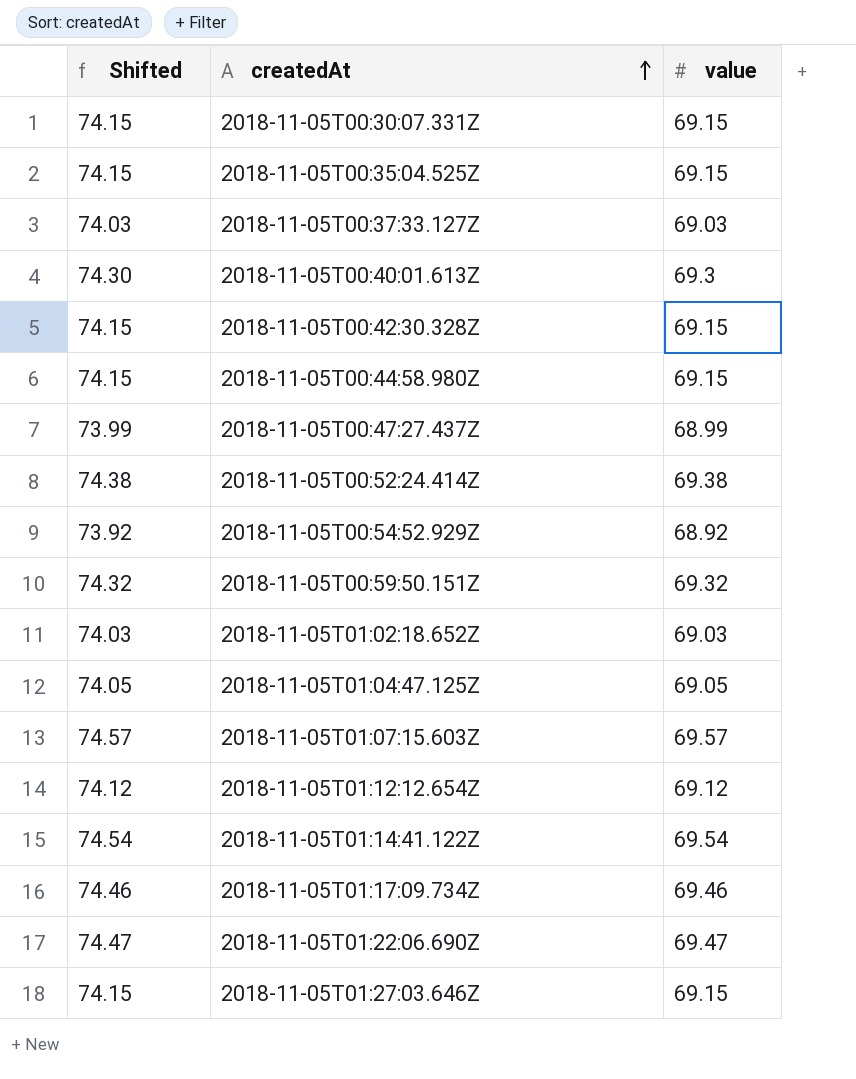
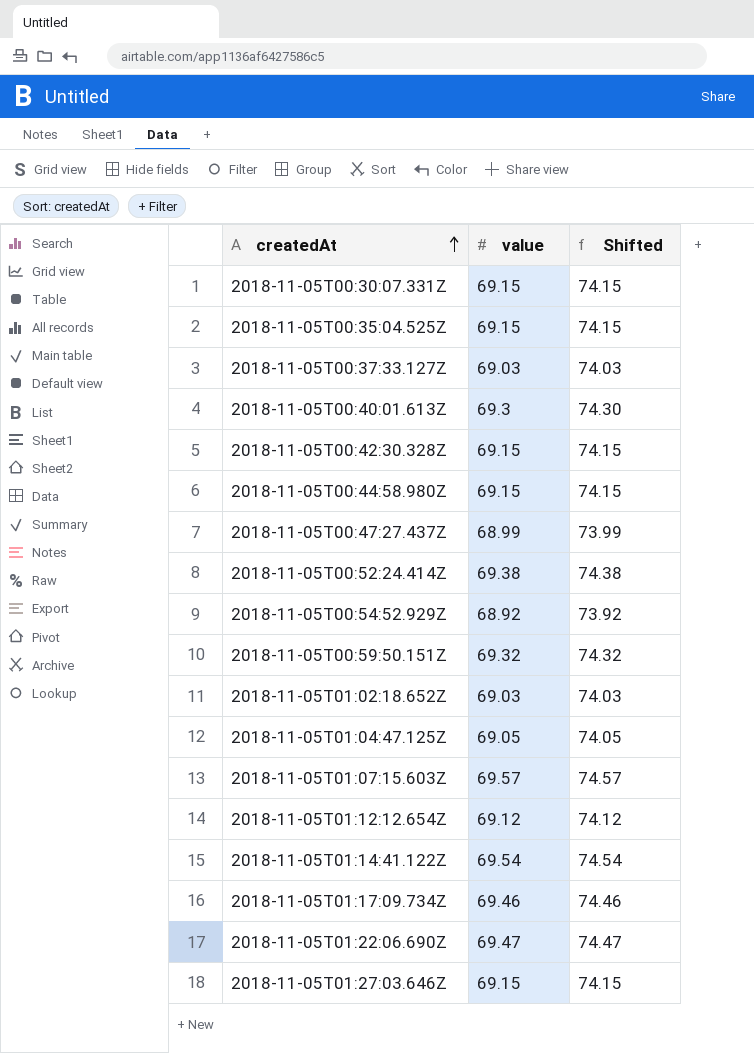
column Shifted | position: 1 -> 3

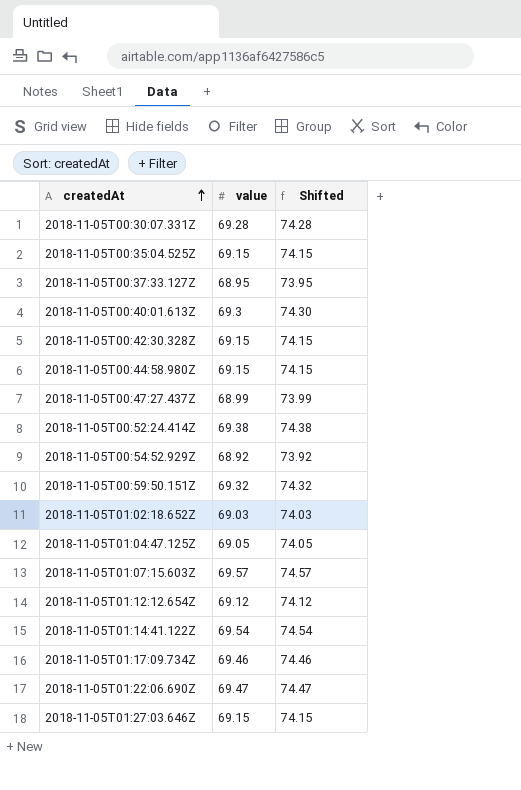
2018-11-05T00:30:07.331Z | value: 69.15 -> 69.28
2018-11-05T00:30:07.331Z | Shifted: 74.15 -> 74.28
2018-11-05T00:37:33.127Z | value: 69.03 -> 68.95
2018-11-05T00:37:33.127Z | Shifted: 74.03 -> 73.95

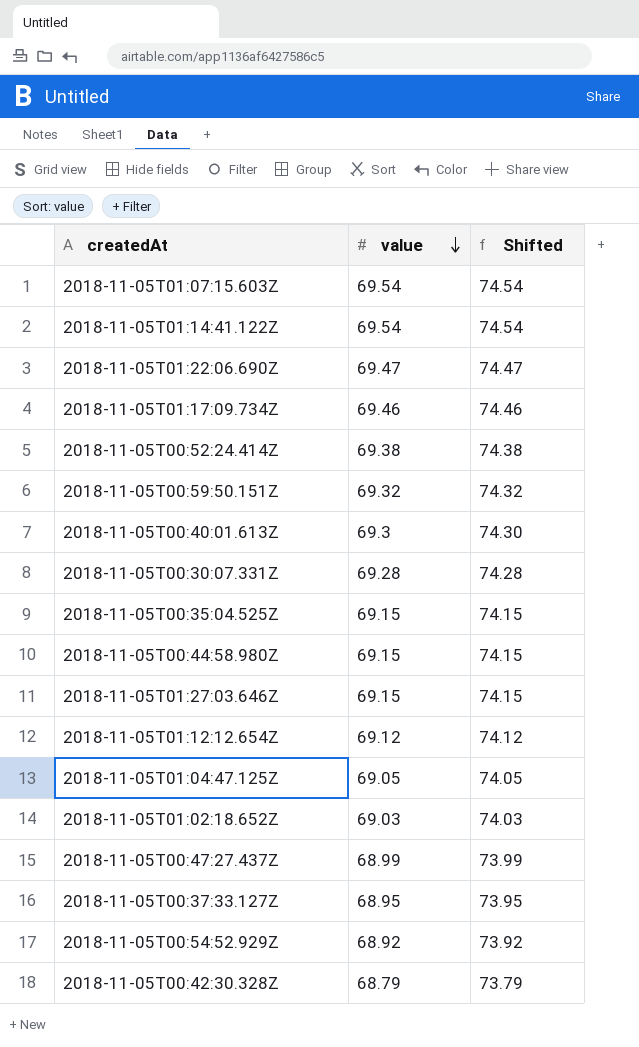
row order: createdAt ascending -> value descending
2018-11-05T01:07:15.603Z | value: 69.57 -> 69.54
2018-11-05T01:07:15.603Z | Shifted: 74.57 -> 74.54
2018-11-05T00:42:30.328Z | value: 69.15 -> 68.79
2018-11-05T00:42:30.328Z | Shifted: 74.15 -> 73.79

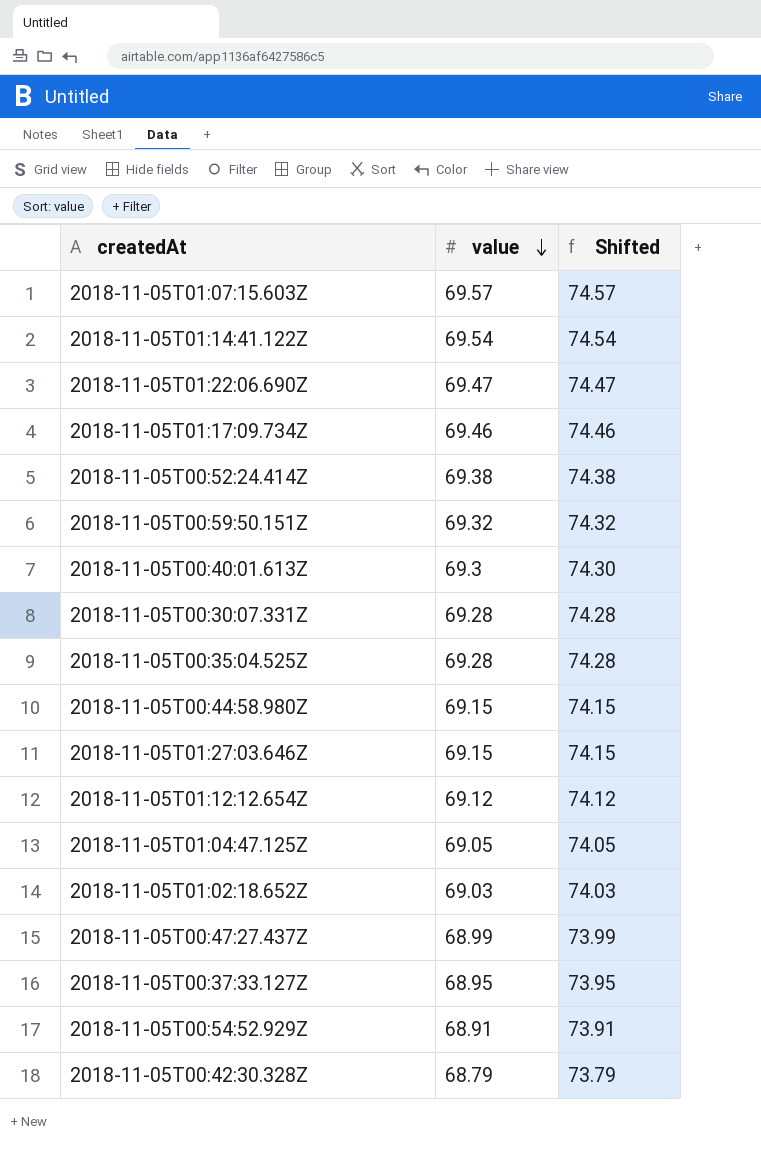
2018-11-05T01:07:15.603Z | value: 69.54 -> 69.57
2018-11-05T01:07:15.603Z | Shifted: 74.54 -> 74.57
2018-11-05T00:35:04.525Z | value: 69.15 -> 69.28
2018-11-05T00:35:04.525Z | Shifted: 74.15 -> 74.28
2018-11-05T00:54:52.929Z | value: 68.92 -> 68.91
2018-11-05T00:54:52.929Z | Shifted: 73.92 -> 73.91

